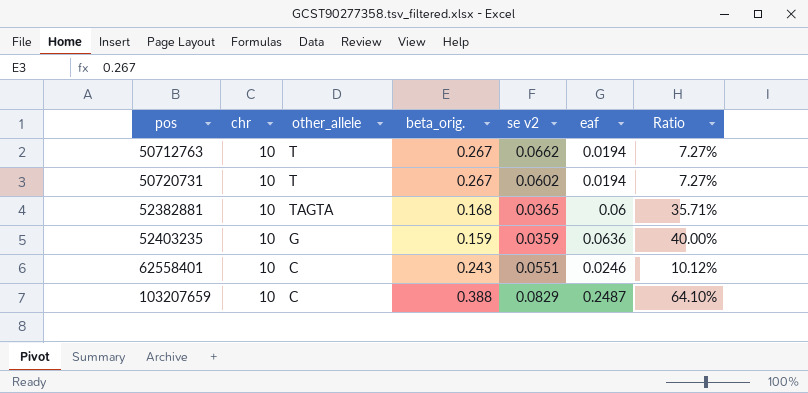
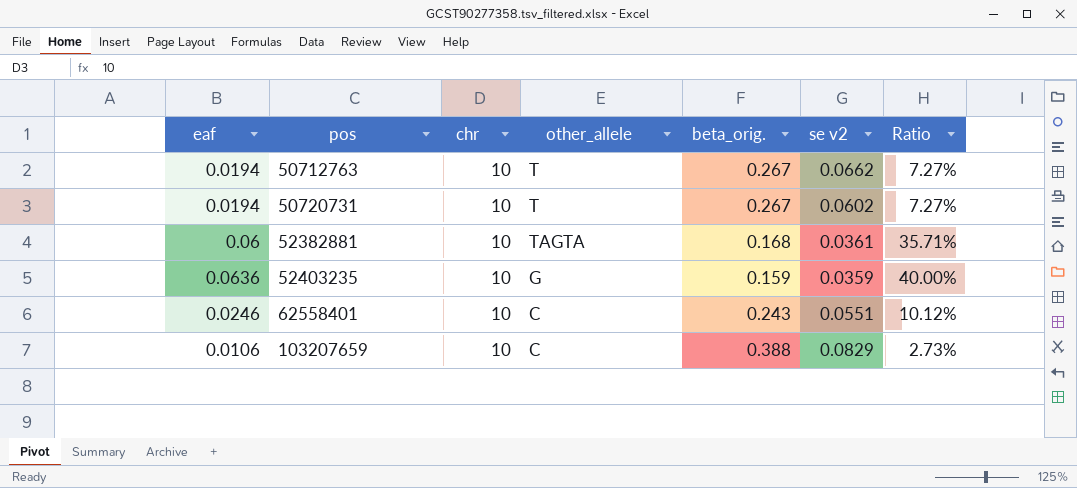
column eaf | position: 6 -> 1
52382881 | se v2: 0.0365 -> 0.0361
103207659 | eaf: 0.2487 -> 0.0106
103207659 | Ratio: 64.10% -> 2.73%

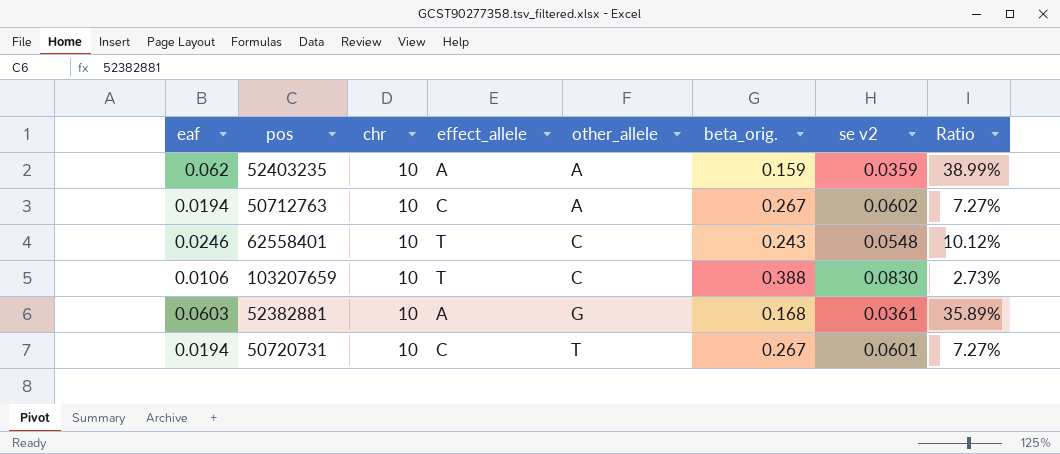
row order: pos ascending -> other_allele ascending
column effect_allele | position: none -> 4
52403235 | eaf: 0.0636 -> 0.062
52403235 | other_allele: G -> A
52403235 | Ratio: 40.00% -> 38.99%
50712763 | other_allele: T -> A
50712763 | se v2: 0.0662 -> 0.0602
62558401 | se v2: 0.0551 -> 0.0548
103207659 | se v2: 0.0829 -> 0.0830
52382881 | eaf: 0.06 -> 0.0603
52382881 | other_allele: TAGTA -> G
52382881 | Ratio: 35.71% -> 35.89%
50720731 | se v2: 0.0602 -> 0.0601

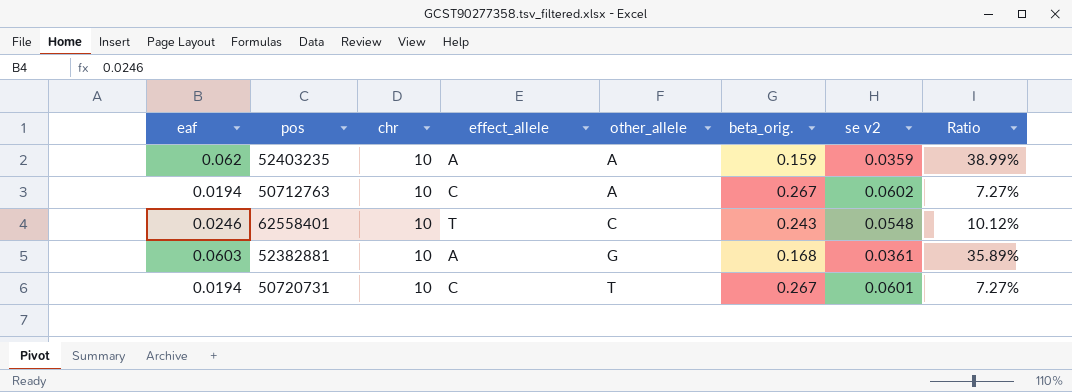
row 103207659: 0.0106 | 10 | T | C | 0.388 | 0.0830 | 2.73% -> none

